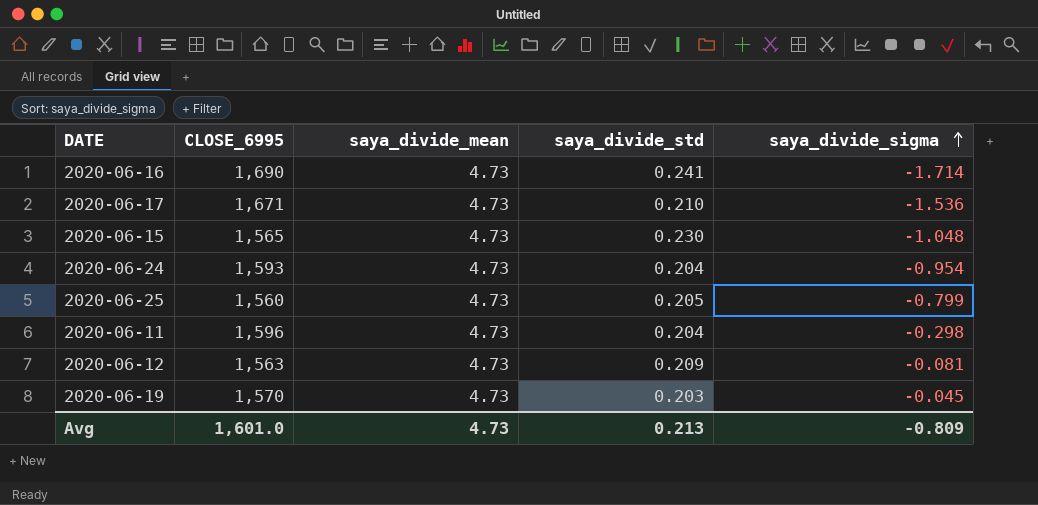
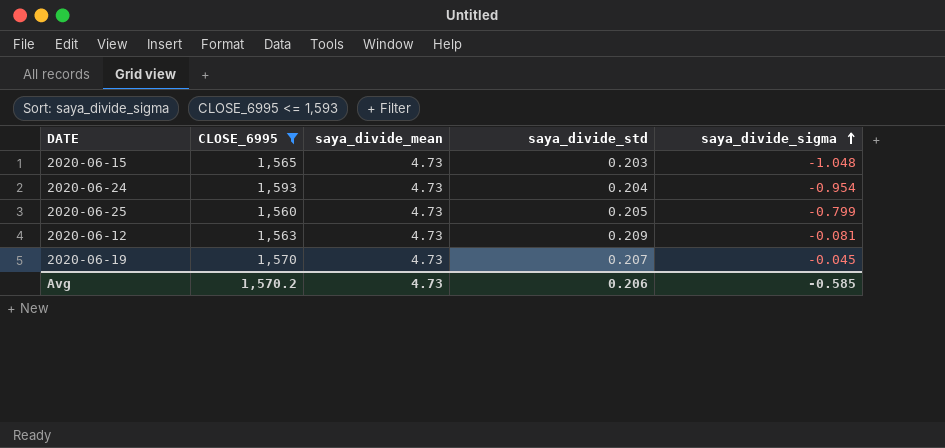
filter: none -> CLOSE_6995 <= 1,593
2020-06-15 | saya_divide_std: 0.230 -> 0.203
2020-06-19 | saya_divide_std: 0.203 -> 0.207
Avg | CLOSE_6995: 1,601.0 -> 1,570.2
Avg | saya_divide_std: 0.213 -> 0.206
Avg | saya_divide_sigma: -0.809 -> -0.585

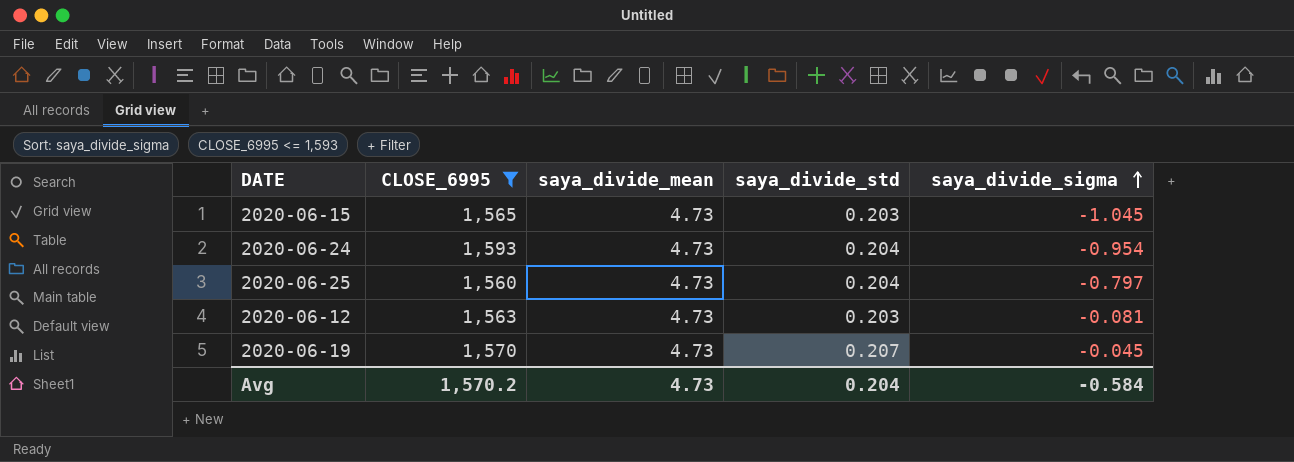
2020-06-15 | saya_divide_sigma: -1.048 -> -1.045
2020-06-25 | saya_divide_std: 0.205 -> 0.204
2020-06-25 | saya_divide_sigma: -0.799 -> -0.797
2020-06-12 | saya_divide_std: 0.209 -> 0.203
Avg | saya_divide_std: 0.206 -> 0.204
Avg | saya_divide_sigma: -0.585 -> -0.584

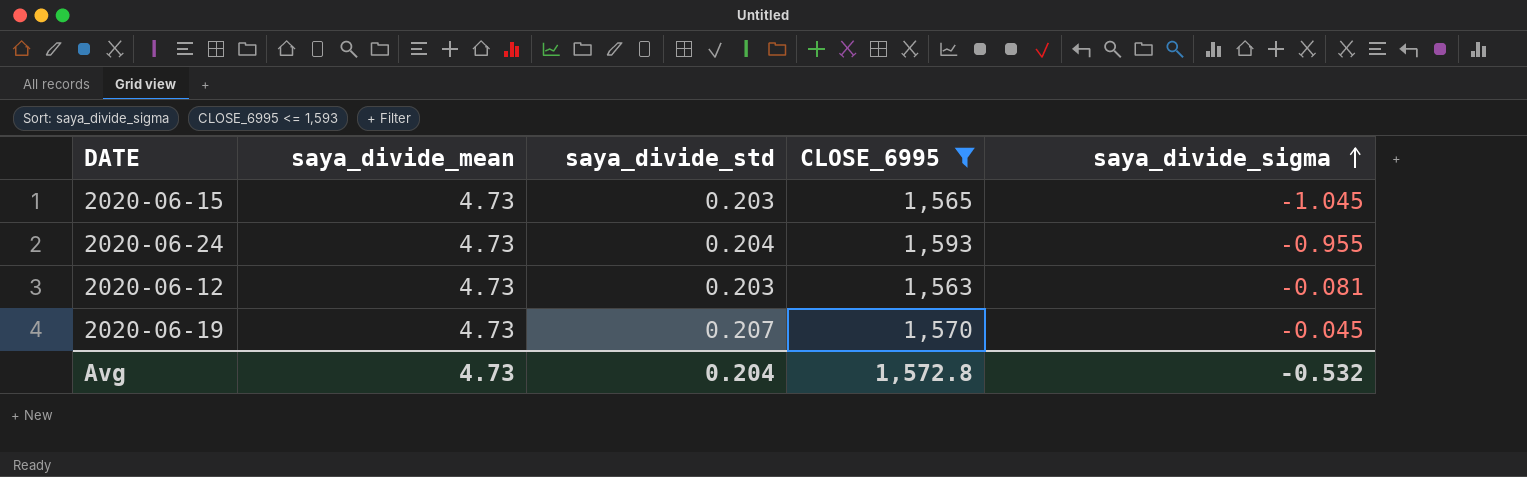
column CLOSE_6995 | position: 2 -> 4
row 2020-06-25: 1,560 | 4.73 | 0.204 | -0.797 -> none
2020-06-24 | saya_divide_sigma: -0.954 -> -0.955
Avg | CLOSE_6995: 1,570.2 -> 1,572.8
Avg | saya_divide_sigma: -0.584 -> -0.532

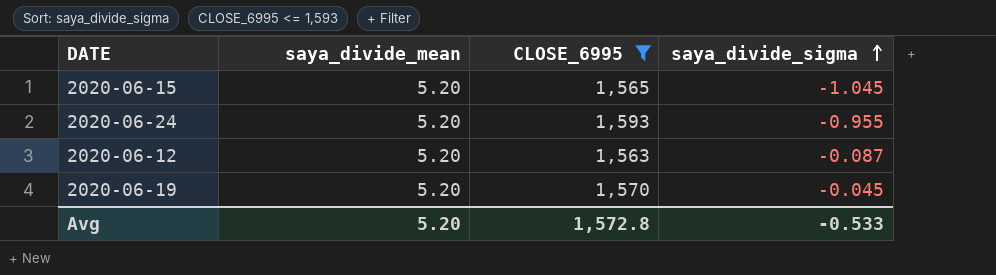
column saya_divide_std | position: 3 -> none
2020-06-15 | saya_divide_mean: 4.73 -> 5.20
2020-06-24 | saya_divide_mean: 4.73 -> 5.20
2020-06-12 | saya_divide_mean: 4.73 -> 5.20
2020-06-12 | saya_divide_sigma: -0.081 -> -0.087
2020-06-19 | saya_divide_mean: 4.73 -> 5.20
Avg | saya_divide_mean: 4.73 -> 5.20
Avg | saya_divide_sigma: -0.532 -> -0.533

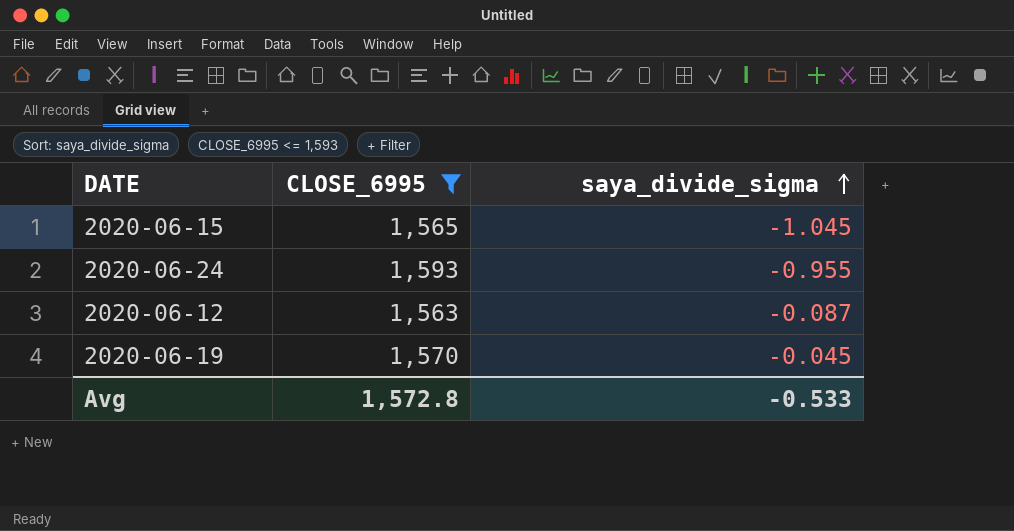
column saya_divide_mean | position: 2 -> none

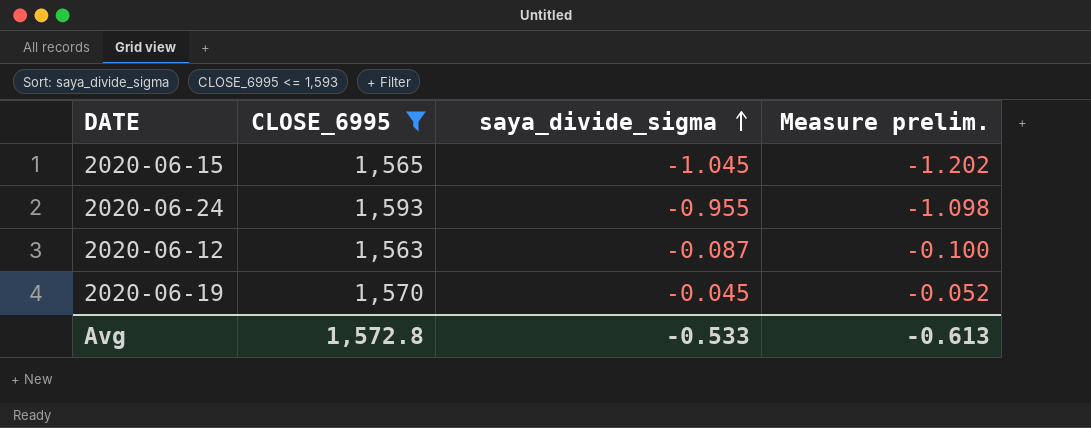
column Measure prelim. | formula: none -> [saya_divide_sigma] * 1.15

